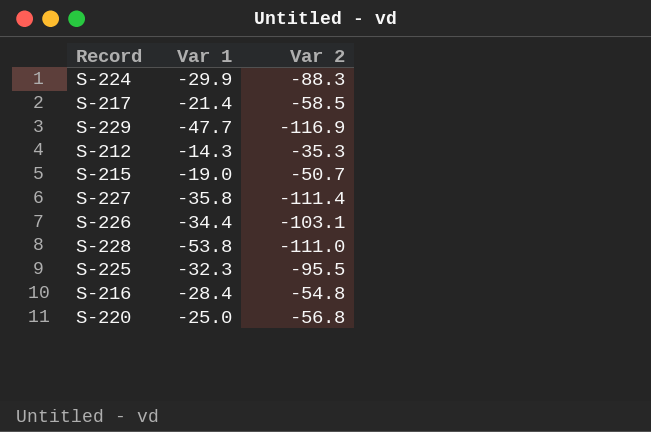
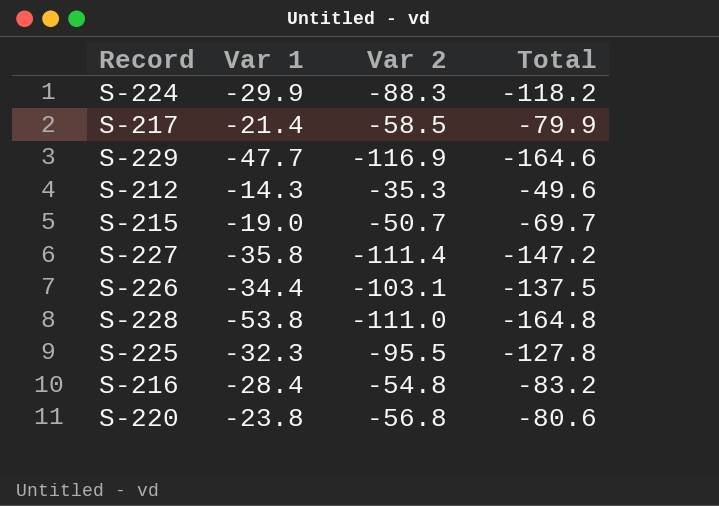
column Total | formula: none -> [Var 1] + [Var 2]
S-220 | Var 1: -25.0 -> -23.8

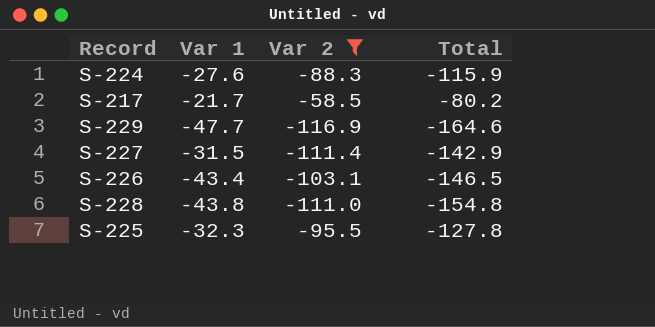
filter: none -> Var 2 <= -58.5
S-224 | Var 1: -29.9 -> -27.6
S-224 | Total: -118.2 -> -115.9
S-217 | Var 1: -21.4 -> -21.7
S-217 | Total: -79.9 -> -80.2
S-227 | Var 1: -35.8 -> -31.5
S-227 | Total: -147.2 -> -142.9
S-226 | Var 1: -34.4 -> -43.4
S-226 | Total: -137.5 -> -146.5
S-228 | Var 1: -53.8 -> -43.8
S-228 | Total: -164.8 -> -154.8

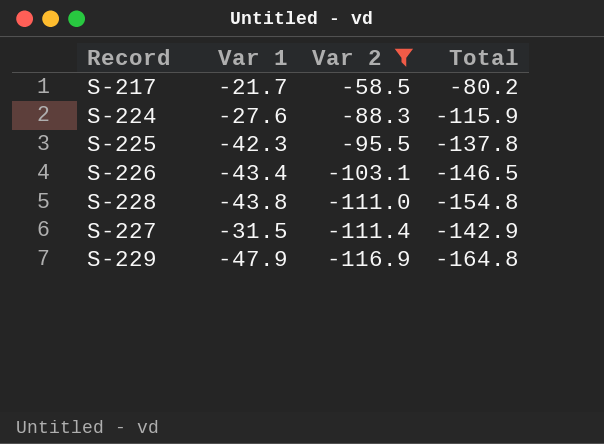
row order: none -> Var 2 descending
S-225 | Var 1: -32.3 -> -42.3
S-225 | Total: -127.8 -> -137.8
S-229 | Var 1: -47.7 -> -47.9
S-229 | Total: -164.6 -> -164.8

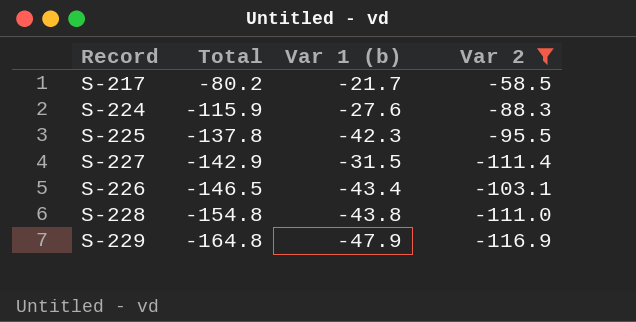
row order: Var 2 descending -> Total descending
column Total | position: 4 -> 2
column name: Var 1 -> Var 1 (b)

